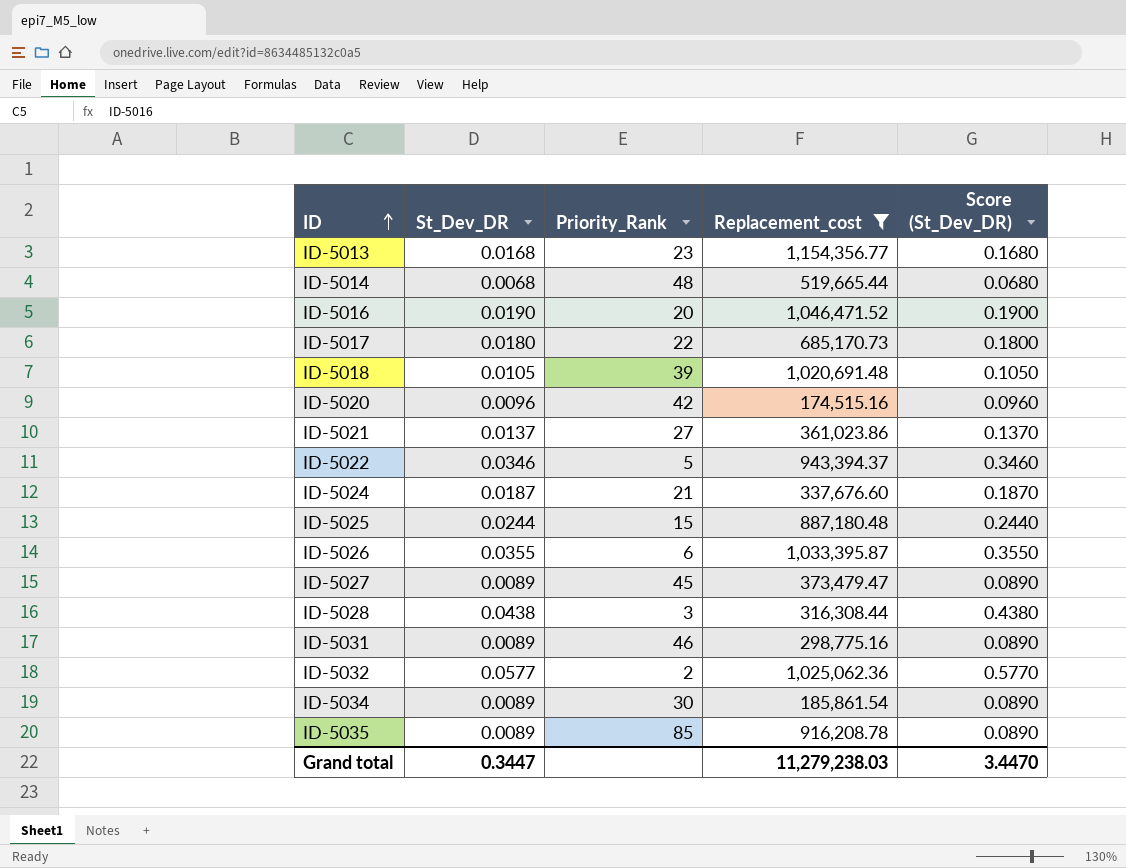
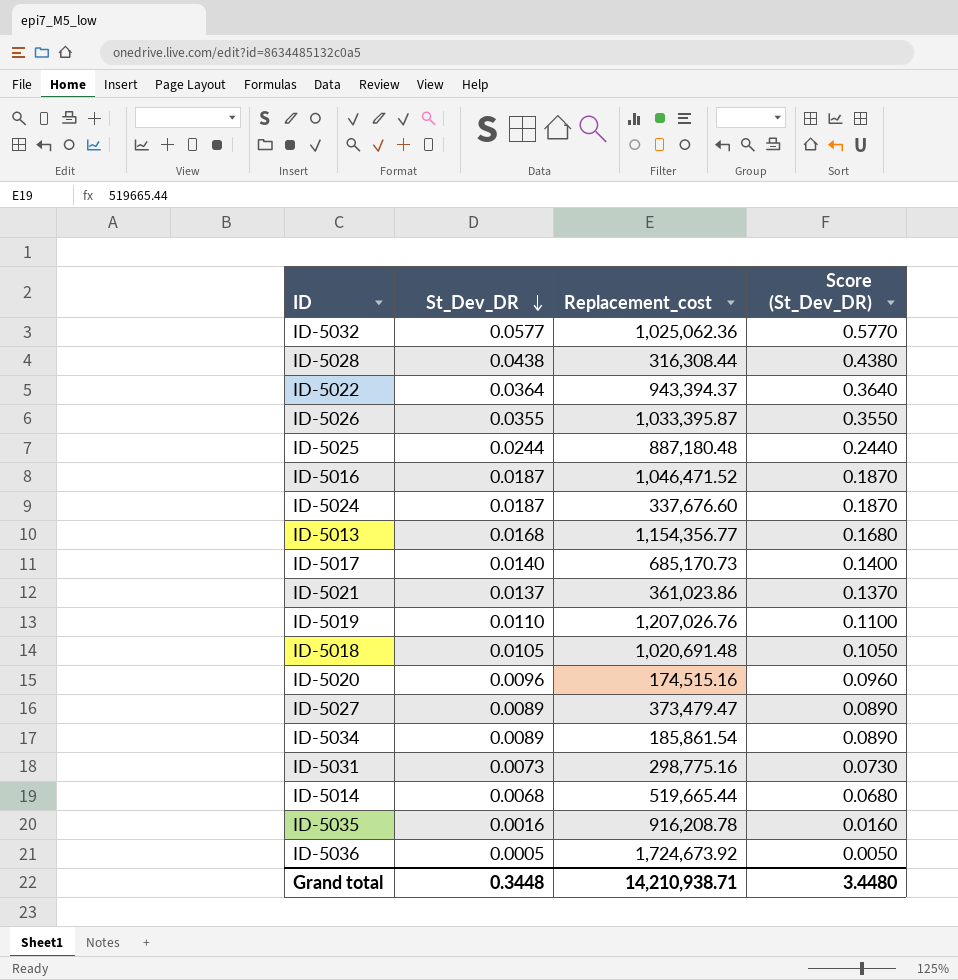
filter: Replacement_cost <= 1,154,356.77 -> none
row order: ID ascending -> St_Dev_DR descending
column Priority_Rank | position: 3 -> none
ID-5022 | St_Dev_DR: 0.0346 -> 0.0364
ID-5022 | Score (St_Dev_DR): 0.3460 -> 0.3640
ID-5016 | St_Dev_DR: 0.0190 -> 0.0187
ID-5016 | Score (St_Dev_DR): 0.1900 -> 0.1870
ID-5017 | St_Dev_DR: 0.0180 -> 0.0140
ID-5017 | Score (St_Dev_DR): 0.1800 -> 0.1400
ID-5031 | St_Dev_DR: 0.0089 -> 0.0073
ID-5031 | Score (St_Dev_DR): 0.0890 -> 0.0730
ID-5035 | St_Dev_DR: 0.0089 -> 0.0016
ID-5035 | Score (St_Dev_DR): 0.0890 -> 0.0160
Grand total | St_Dev_DR: 0.3447 -> 0.3448
Grand total | Replacement_cost: 11,279,238.03 -> 14,210,938.71
Grand total | Score (St_Dev_DR): 3.4470 -> 3.4480

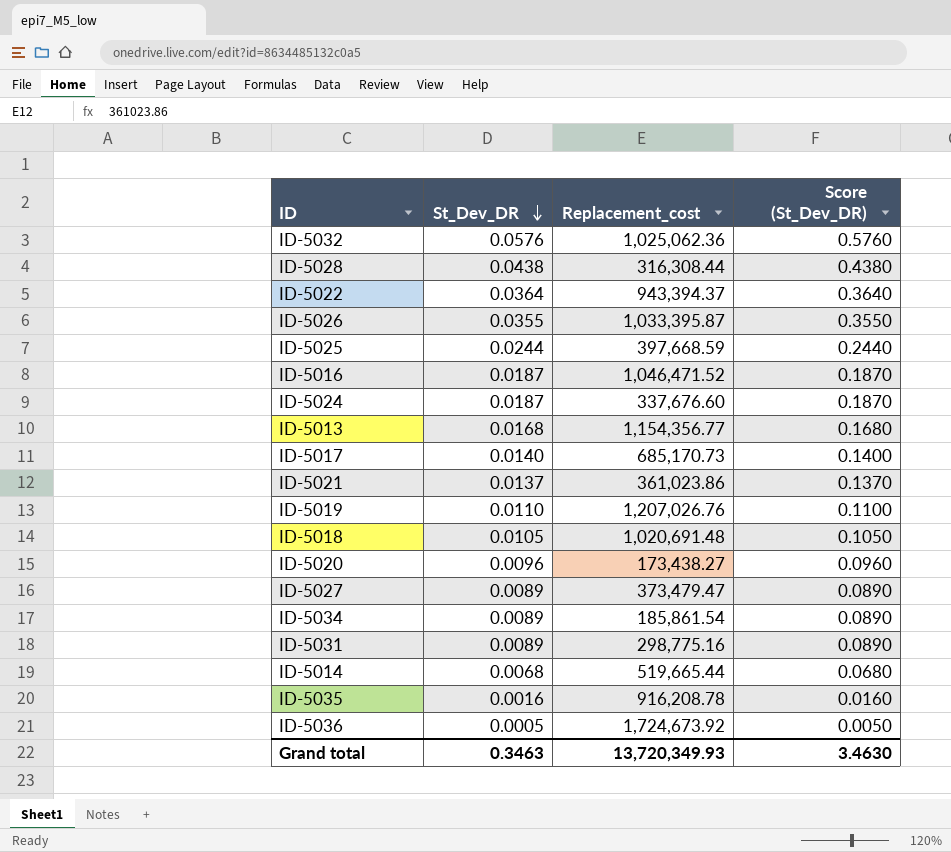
ID-5032 | St_Dev_DR: 0.0577 -> 0.0576
ID-5032 | Score (St_Dev_DR): 0.5770 -> 0.5760
ID-5025 | Replacement_cost: 887,180.48 -> 397,668.59
ID-5020 | Replacement_cost: 174,515.16 -> 173,438.27
ID-5031 | St_Dev_DR: 0.0073 -> 0.0089
ID-5031 | Score (St_Dev_DR): 0.0730 -> 0.0890
Grand total | St_Dev_DR: 0.3448 -> 0.3463
Grand total | Replacement_cost: 14,210,938.71 -> 13,720,349.93
Grand total | Score (St_Dev_DR): 3.4480 -> 3.4630

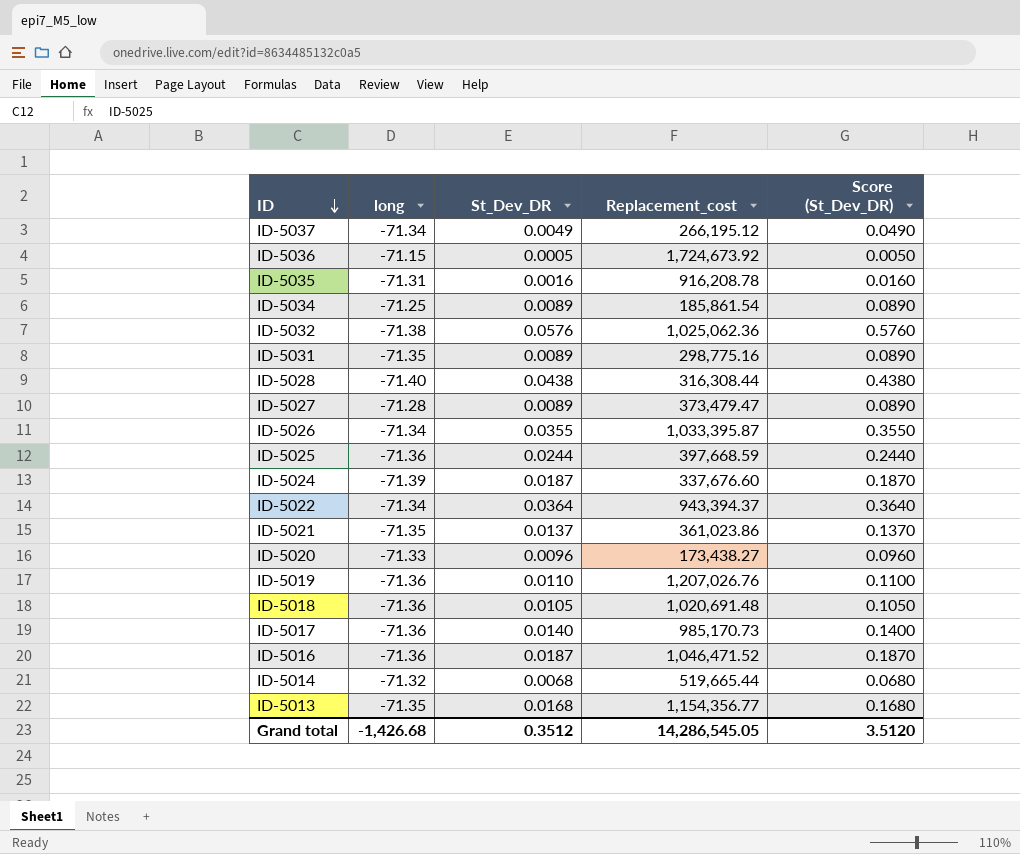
row order: St_Dev_DR descending -> ID descending
column long | position: none -> 2
row ID-5037: none -> -71.34 | 0.0049 | 266,195.12 | 0.0490
ID-5017 | Replacement_cost: 685,170.73 -> 985,170.73
Grand total | St_Dev_DR: 0.3463 -> 0.3512
Grand total | Replacement_cost: 13,720,349.93 -> 14,286,545.05
Grand total | Score (St_Dev_DR): 3.4630 -> 3.5120

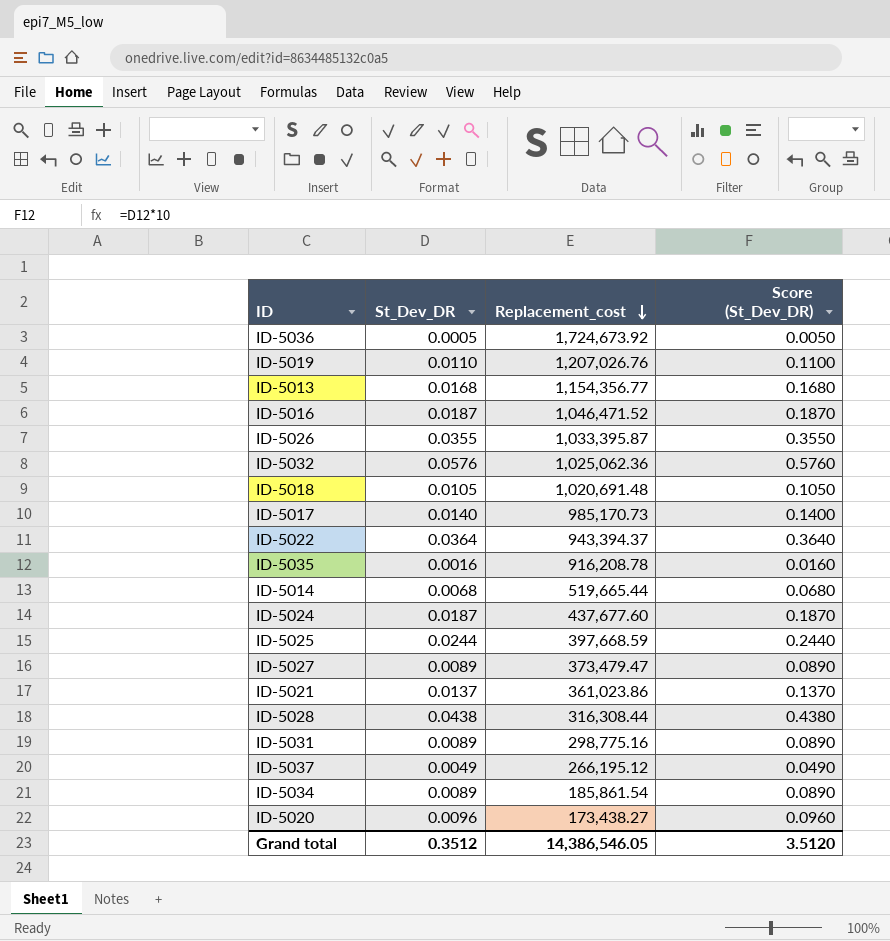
row order: ID descending -> Replacement_cost descending
column long | position: 2 -> none
ID-5024 | Replacement_cost: 337,676.60 -> 437,677.60
Grand total | Replacement_cost: 14,286,545.05 -> 14,386,546.05

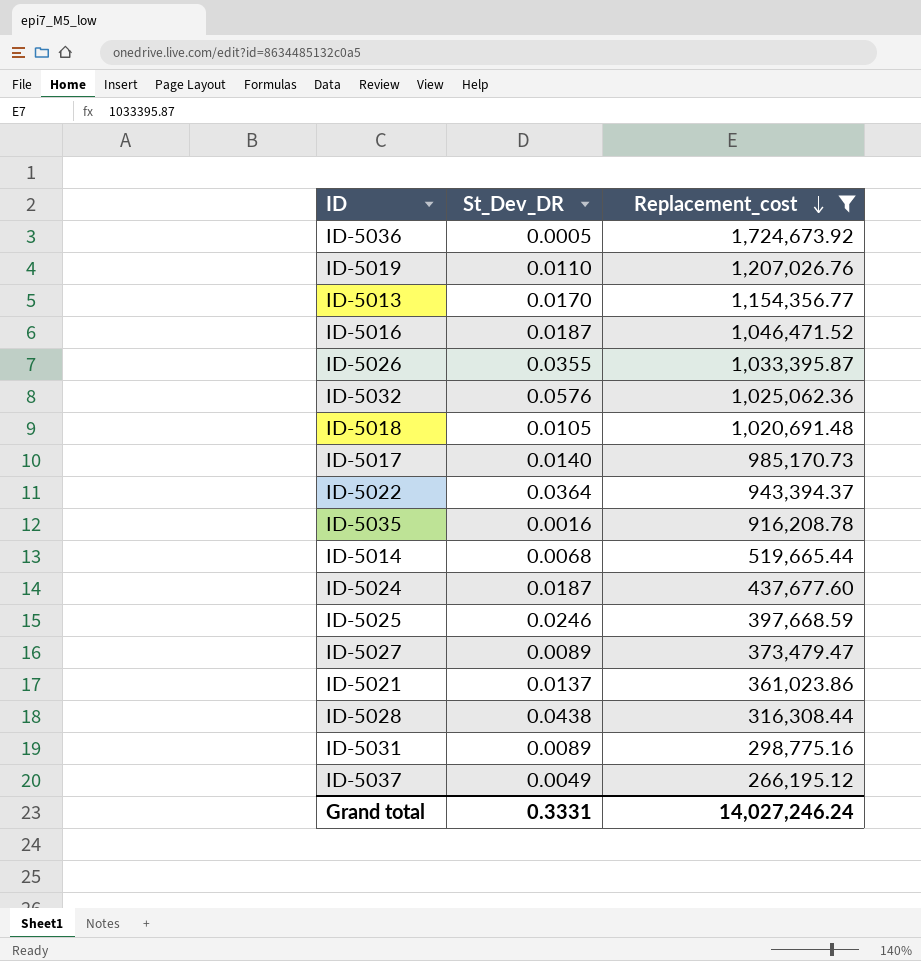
filter: none -> Replacement_cost >= 266,195.12
column Score (St_Dev_DR) | formula: [St_Dev_DR] * 10 -> none
ID-5013 | St_Dev_DR: 0.0168 -> 0.0170
ID-5025 | St_Dev_DR: 0.0244 -> 0.0246
Grand total | St_Dev_DR: 0.3512 -> 0.3331
Grand total | Replacement_cost: 14,386,546.05 -> 14,027,246.24

